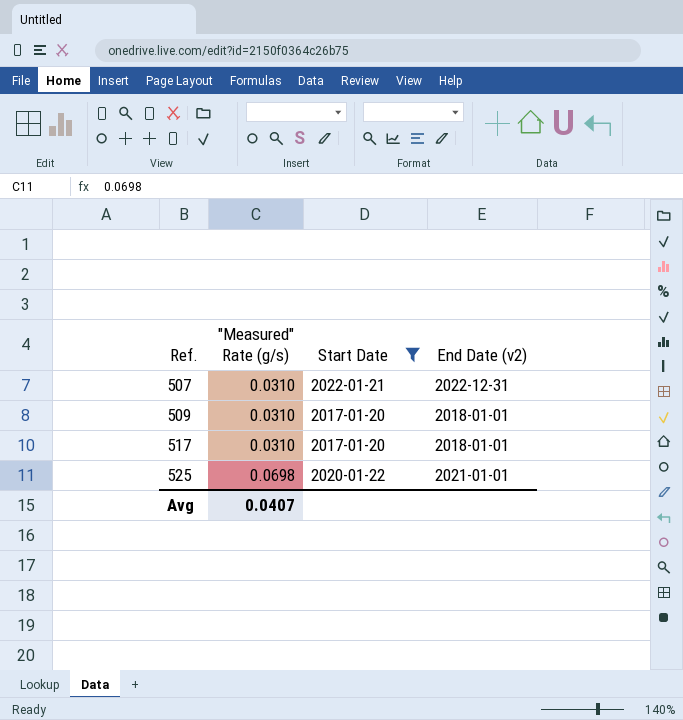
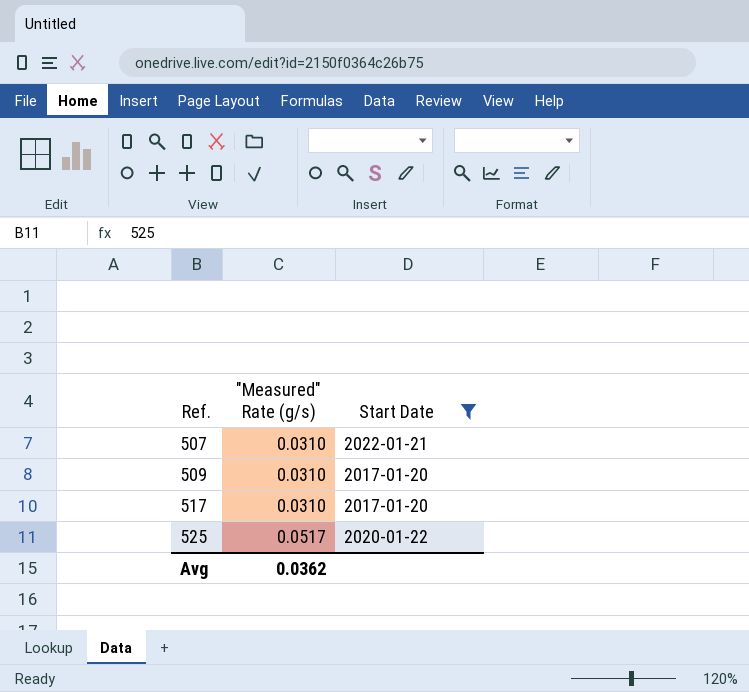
column End Date (v2) | position: 4 -> none
525 | "Measured" Rate (g/s): 0.0698 -> 0.0517
Avg | "Measured" Rate (g/s): 0.0407 -> 0.0362

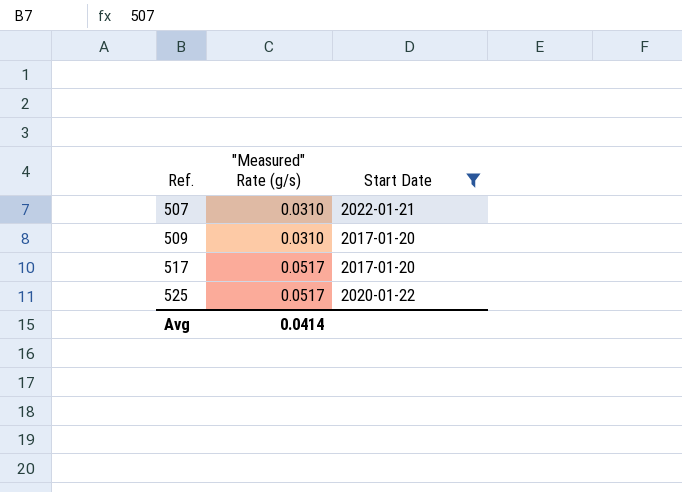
517 | "Measured" Rate (g/s): 0.0310 -> 0.0517
Avg | "Measured" Rate (g/s): 0.0362 -> 0.0414

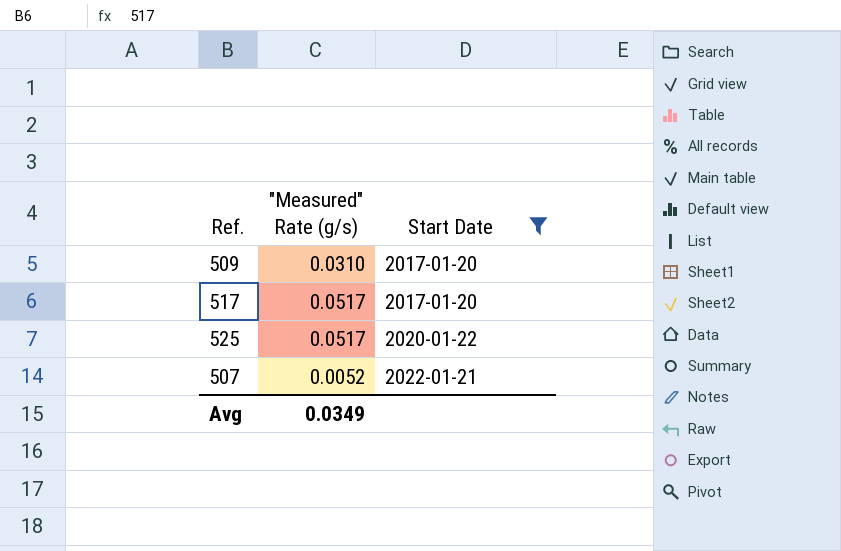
row order: Ref. ascending -> Start Date ascending
507 | "Measured" Rate (g/s): 0.0310 -> 0.0052
Avg | "Measured" Rate (g/s): 0.0414 -> 0.0349

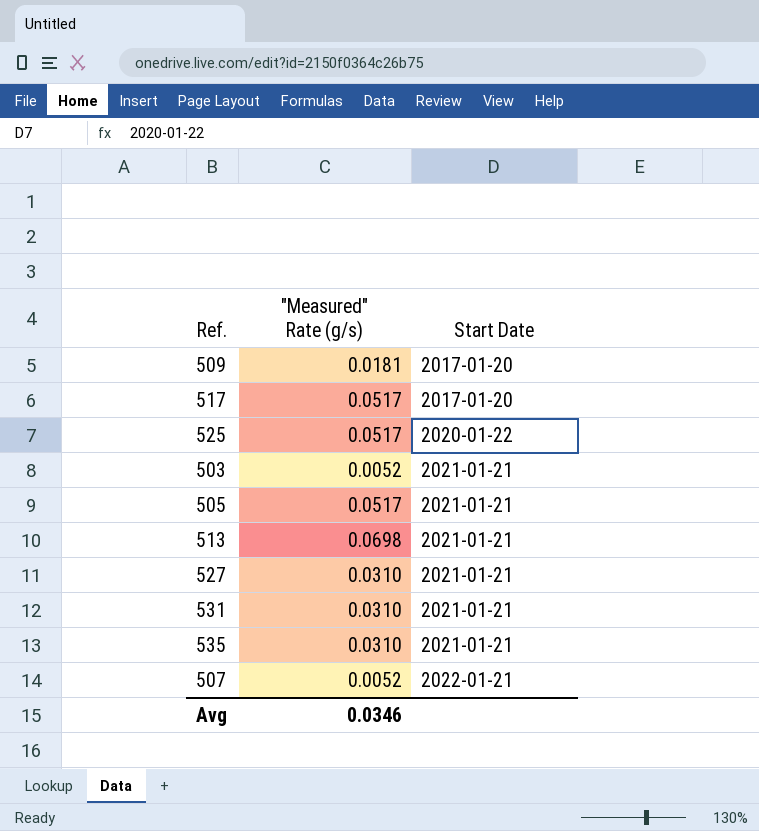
filter: Start Date != 2021-01-21 -> none
509 | "Measured" Rate (g/s): 0.0310 -> 0.0181
Avg | "Measured" Rate (g/s): 0.0349 -> 0.0346

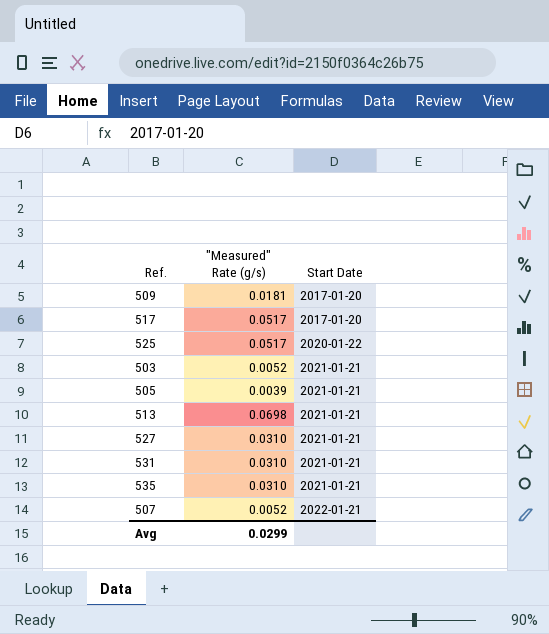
505 | "Measured" Rate (g/s): 0.0517 -> 0.0039
Avg | "Measured" Rate (g/s): 0.0346 -> 0.0299

